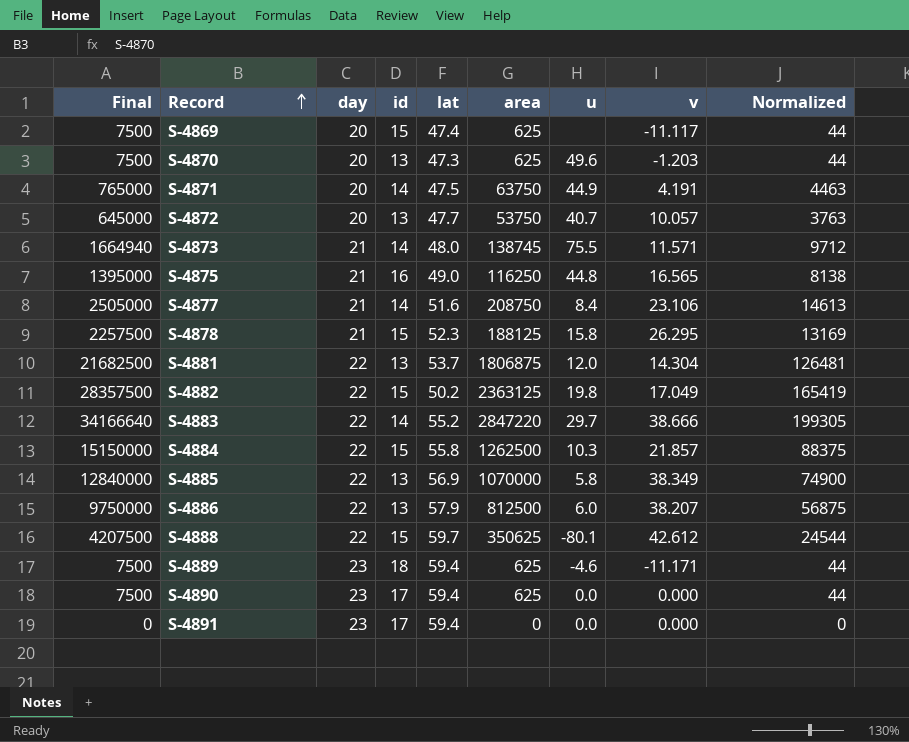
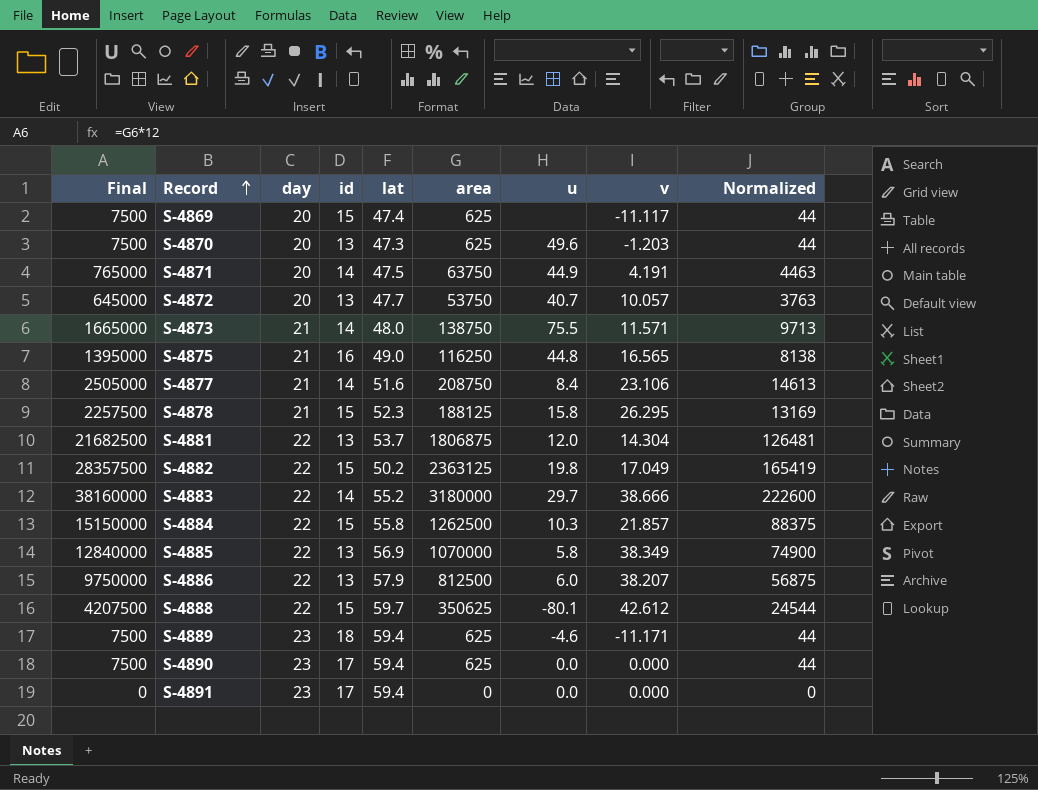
S-4873 | Final: 1664940 -> 1665000
S-4873 | area: 138745 -> 138750
S-4873 | Normalized: 9712 -> 9713
S-4883 | Final: 34166640 -> 38160000
S-4883 | area: 2847220 -> 3180000
S-4883 | Normalized: 199305 -> 222600

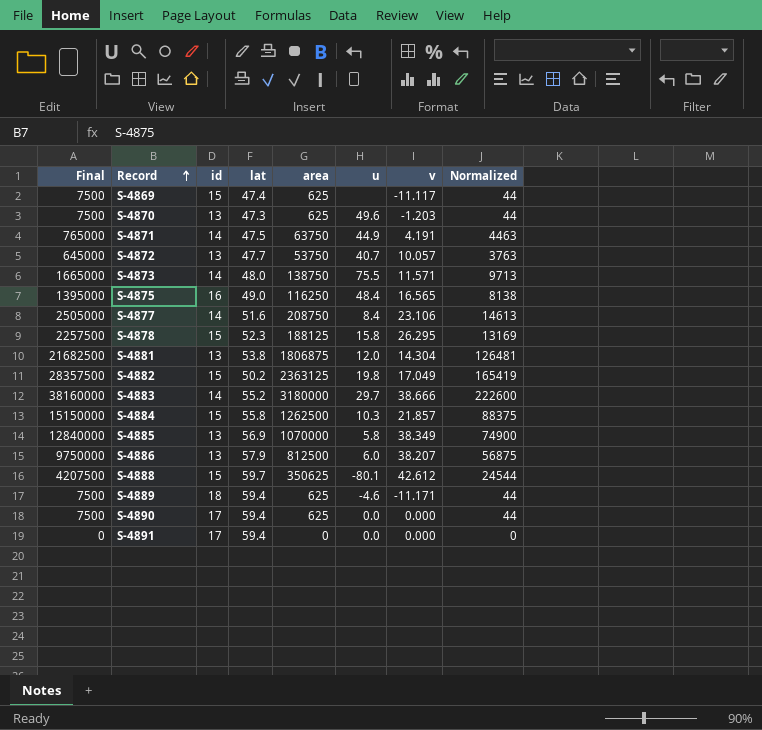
column day | position: 3 -> none
S-4875 | u: 44.8 -> 48.4
S-4881 | lat: 53.7 -> 53.8

